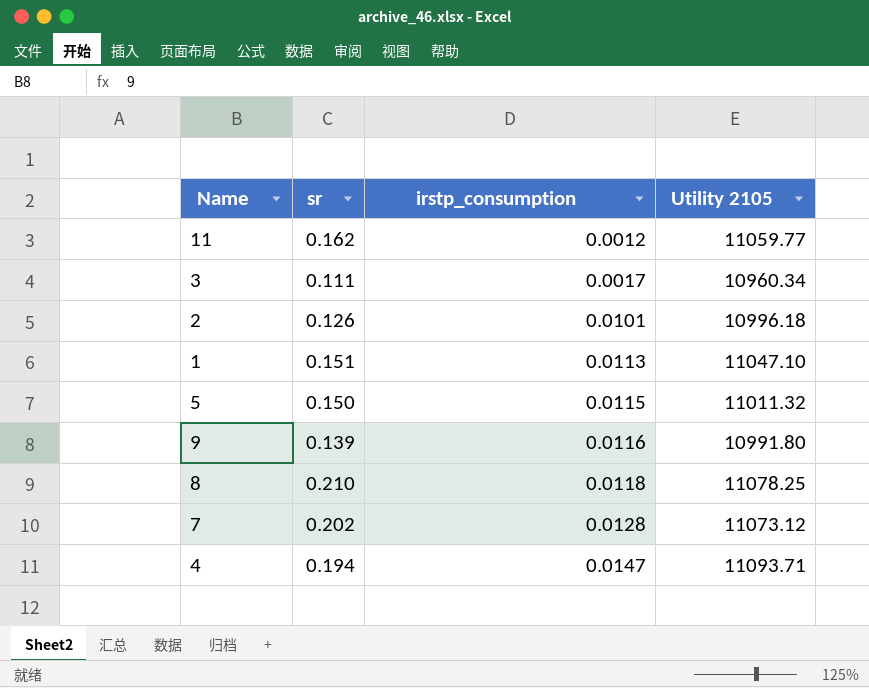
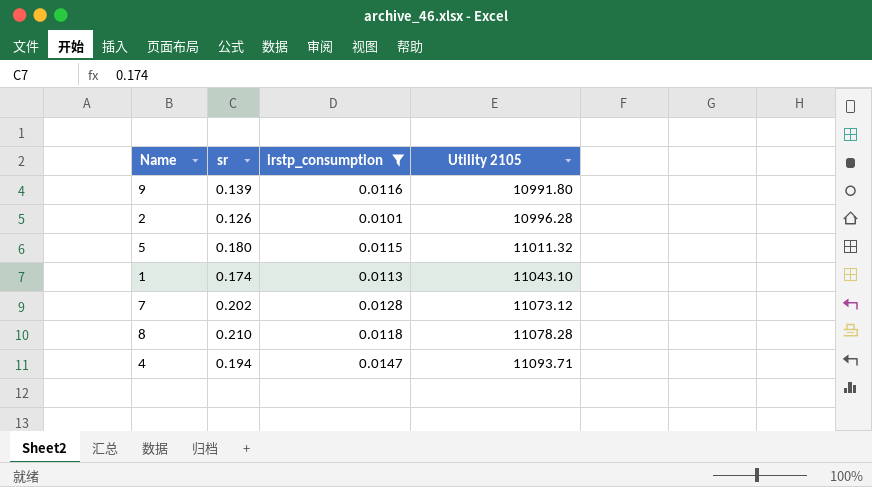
filter: none -> irstp_consumption >= 0.0101
row order: irstp_consumption ascending -> Utility 2105 ascending
2 | Utility 2105: 10996.18 -> 10996.28
5 | sr: 0.150 -> 0.180
1 | sr: 0.151 -> 0.174
1 | Utility 2105: 11047.10 -> 11043.10
8 | Utility 2105: 11078.25 -> 11078.28

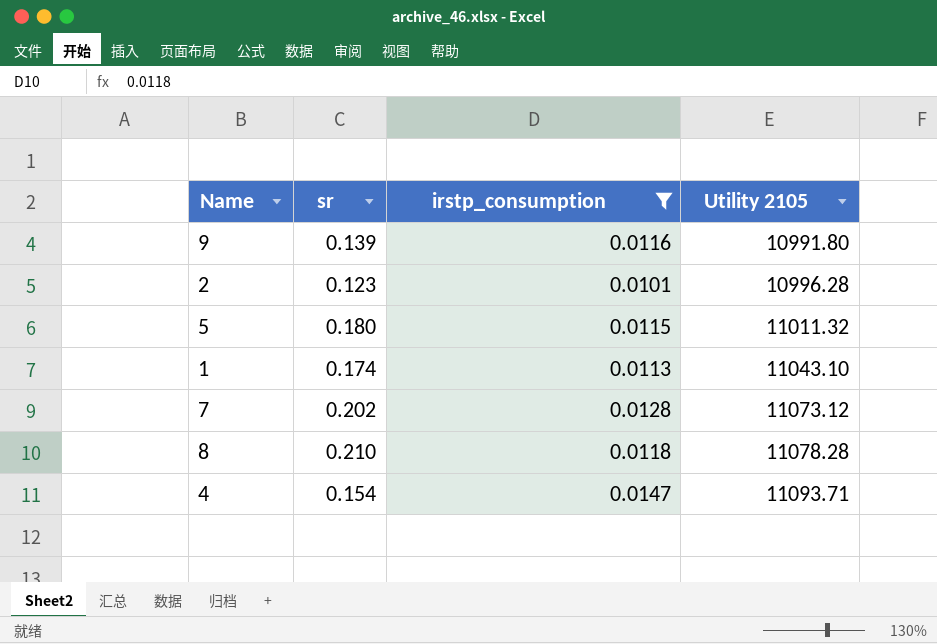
2 | sr: 0.126 -> 0.123
4 | sr: 0.194 -> 0.154

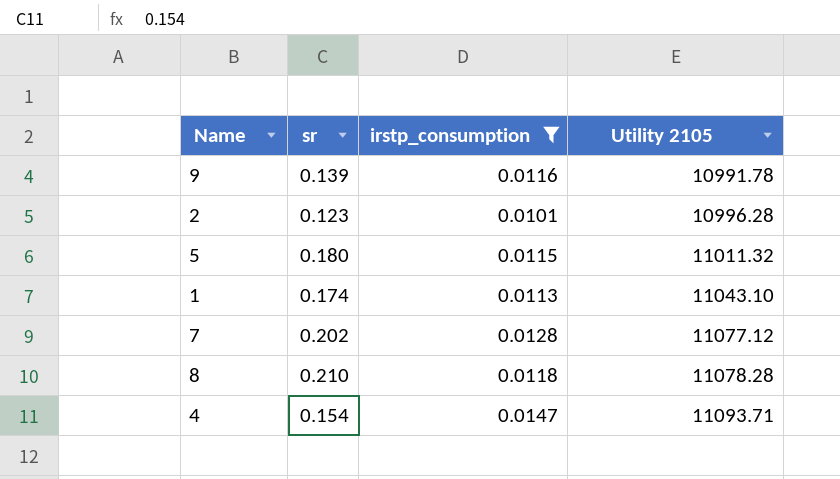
9 | Utility 2105: 10991.80 -> 10991.78
7 | Utility 2105: 11073.12 -> 11077.12

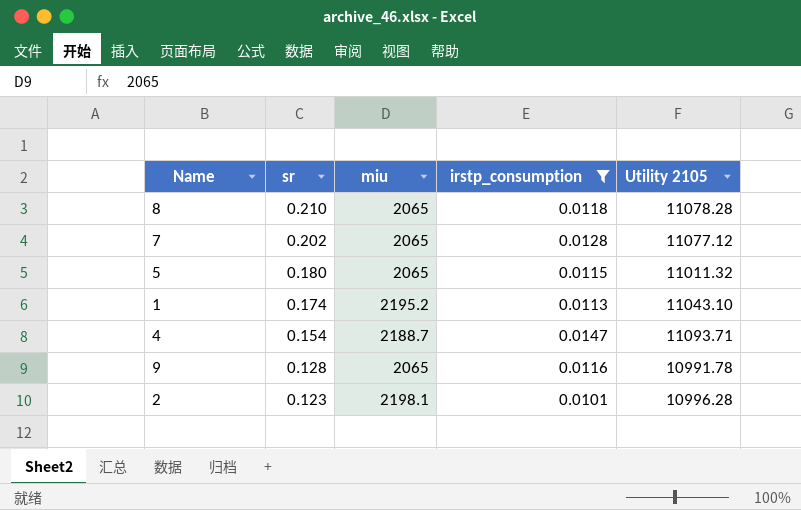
row order: Utility 2105 ascending -> sr descending
column miu | position: none -> 3
9 | sr: 0.139 -> 0.128

